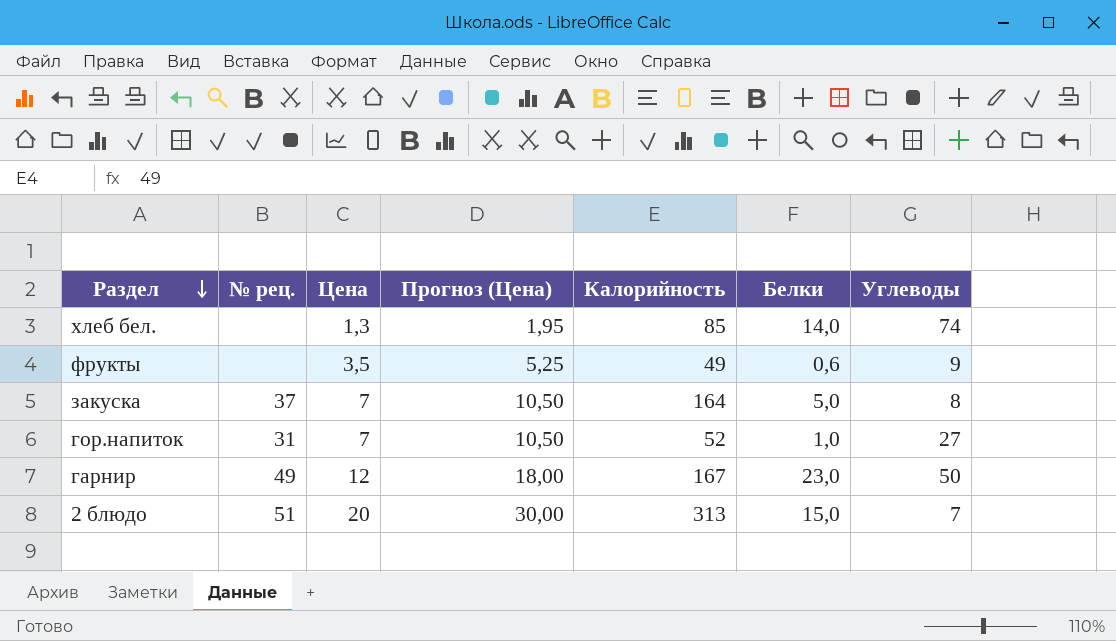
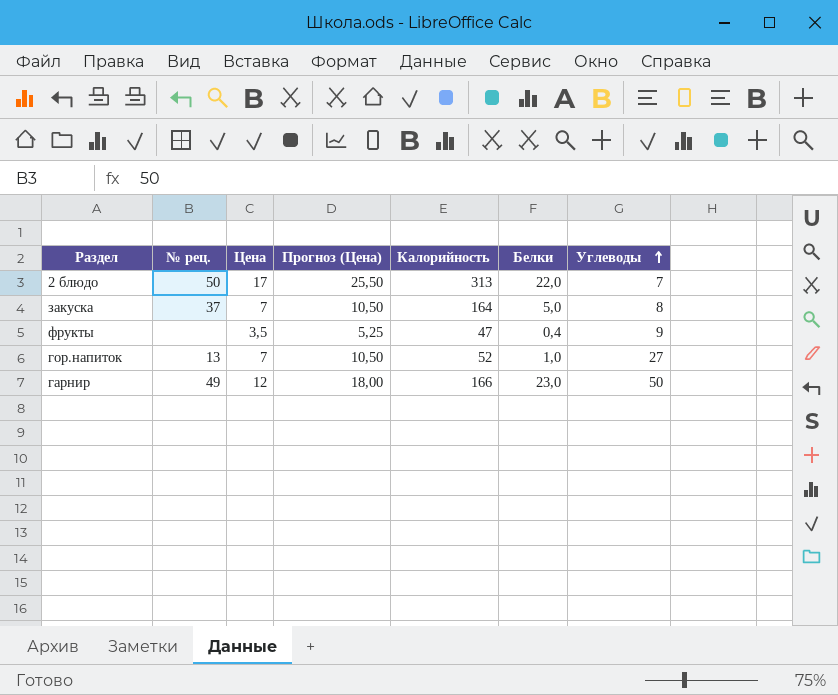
row order: Раздел descending -> Углеводы ascending
row хлеб бел.: none | 1,3 | 1,95 | 85 | 14,0 | 74 -> none
2 блюдо | № рец.: 51 -> 50
2 блюдо | Цена: 20 -> 17
2 блюдо | Прогноз (Цена): 30,00 -> 25,50
2 блюдо | Белки: 15,0 -> 22,0
фрукты | Калорийность: 49 -> 47
фрукты | Белки: 0,6 -> 0,4
гор.напиток | № рец.: 31 -> 13
гарнир | Калорийность: 167 -> 166

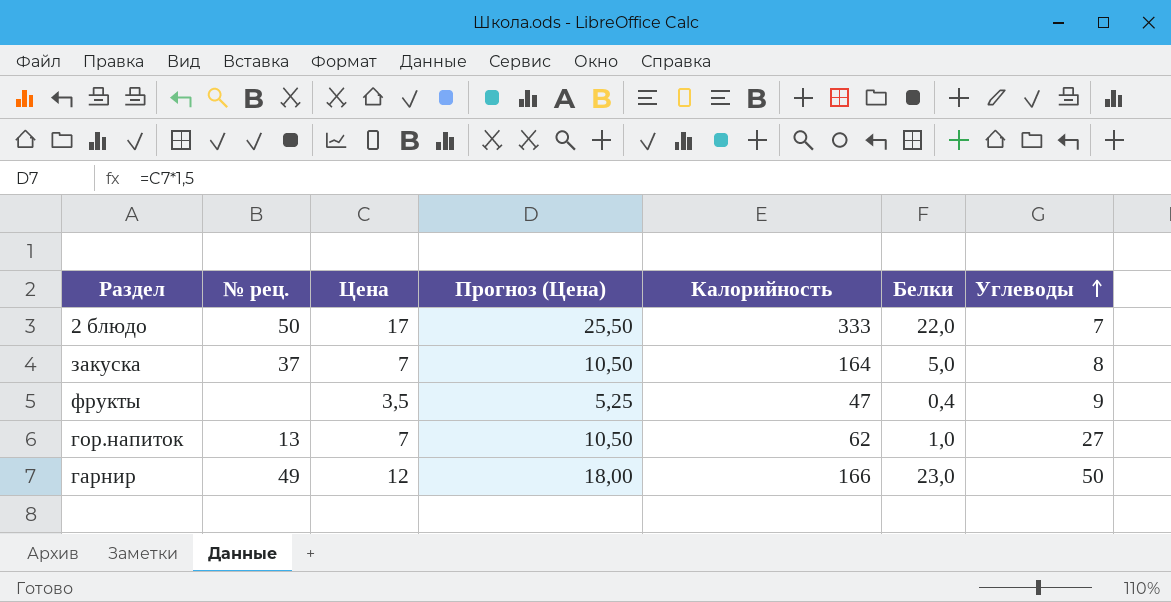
2 блюдо | Калорийность: 313 -> 333
гор.напиток | Калорийность: 52 -> 62

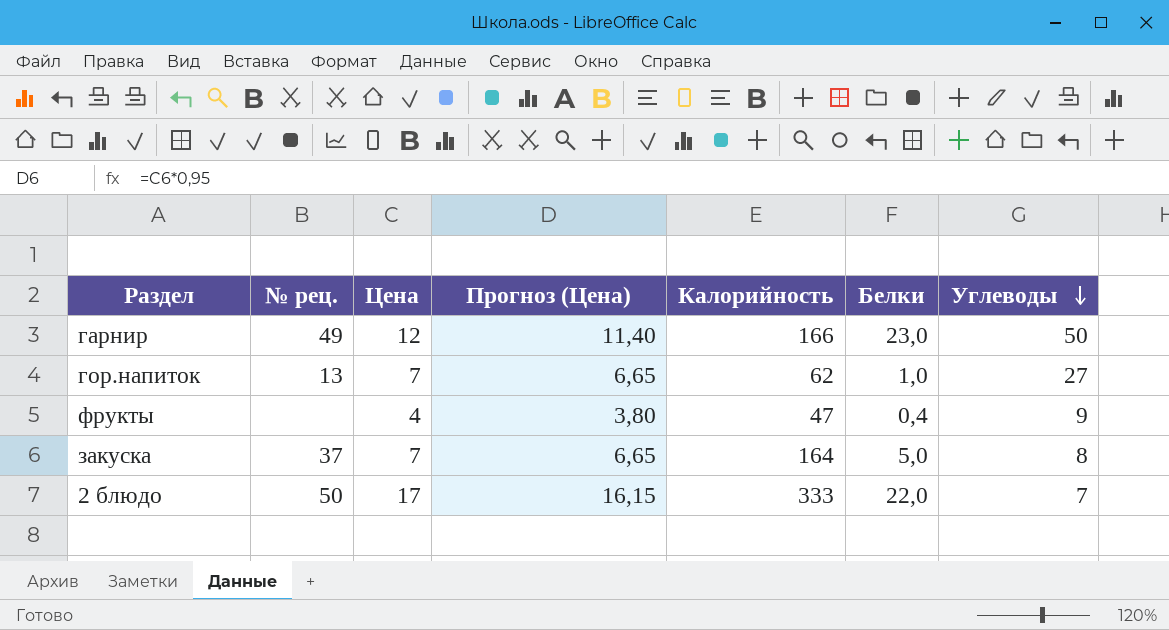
row order: Углеводы ascending -> Углеводы descending
column Прогноз (Цена) | formula: [Цена] * 1,5 -> [Цена] * 0,95
фрукты | Цена: 3,5 -> 4

